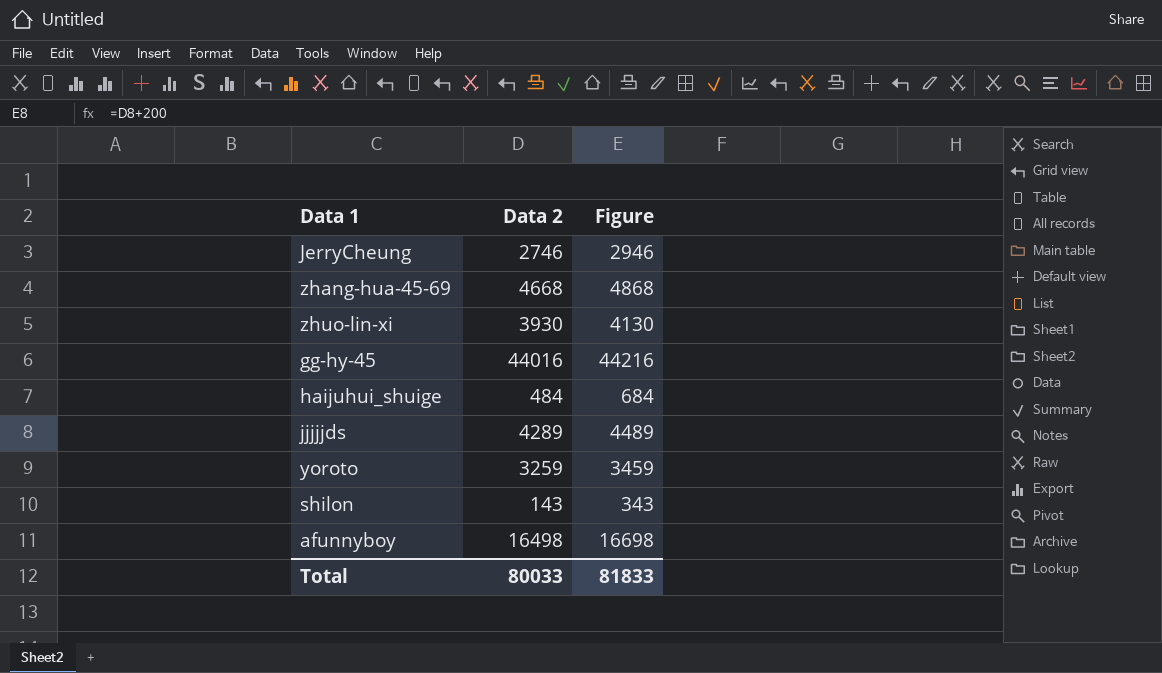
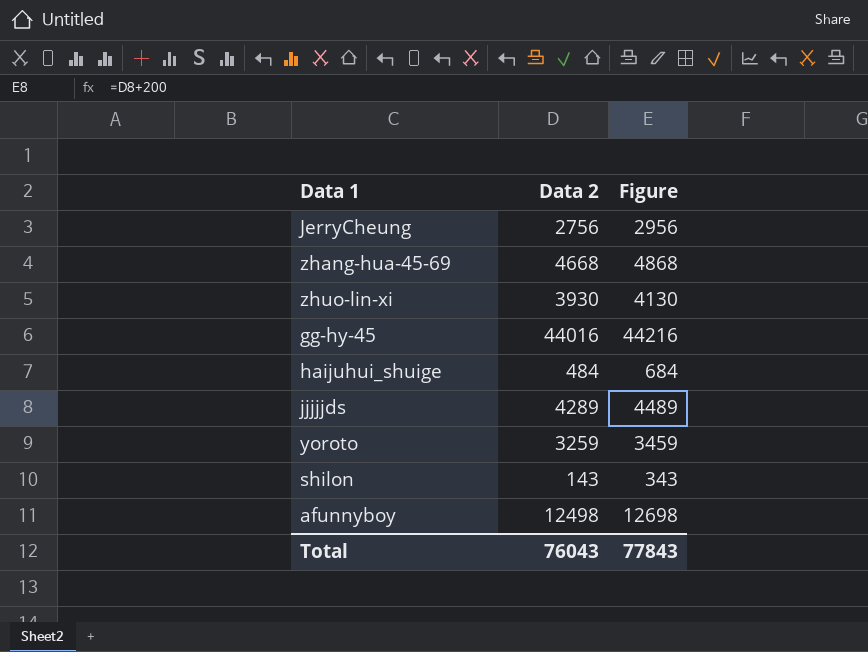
JerryCheung | Data 2: 2746 -> 2756
JerryCheung | Figure: 2946 -> 2956
afunnyboy | Data 2: 16498 -> 12498
afunnyboy | Figure: 16698 -> 12698
Total | Data 2: 80033 -> 76043
Total | Figure: 81833 -> 77843

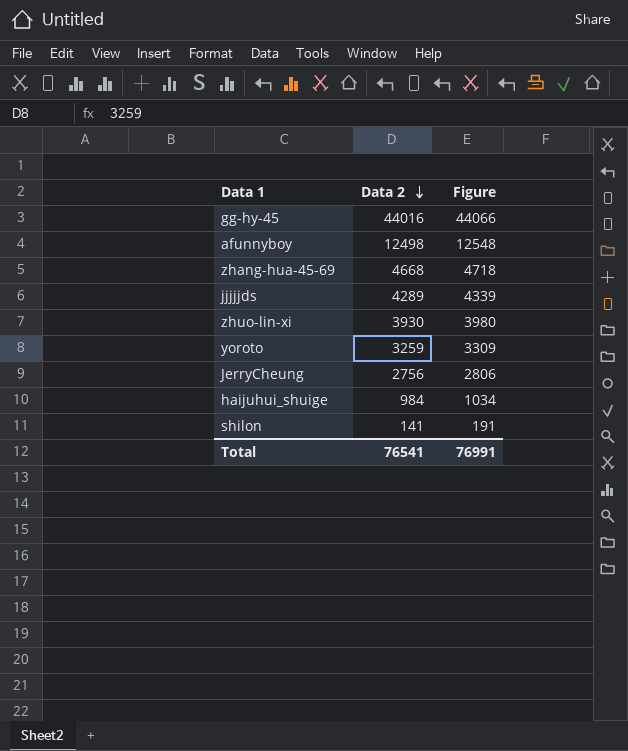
row order: none -> Data 2 descending
column Figure | formula: [Data 2] + 200 -> [Data 2] + 50
haijuhui_shuige | Data 2: 484 -> 984
shilon | Data 2: 143 -> 141
Total | Data 2: 76043 -> 76541
Total | Figure: 77843 -> 76991

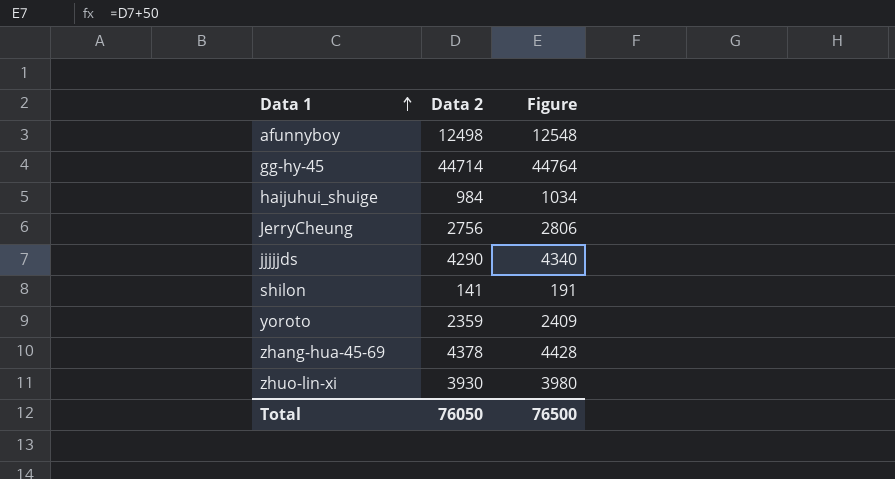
row order: Data 2 descending -> Data 1 ascending
gg-hy-45 | Data 2: 44016 -> 44714
gg-hy-45 | Figure: 44066 -> 44764
jjjjjds | Data 2: 4289 -> 4290
jjjjjds | Figure: 4339 -> 4340
yoroto | Data 2: 3259 -> 2359
yoroto | Figure: 3309 -> 2409
zhang-hua-45-69 | Data 2: 4668 -> 4378
zhang-hua-45-69 | Figure: 4718 -> 4428
Total | Data 2: 76541 -> 76050
Total | Figure: 76991 -> 76500

